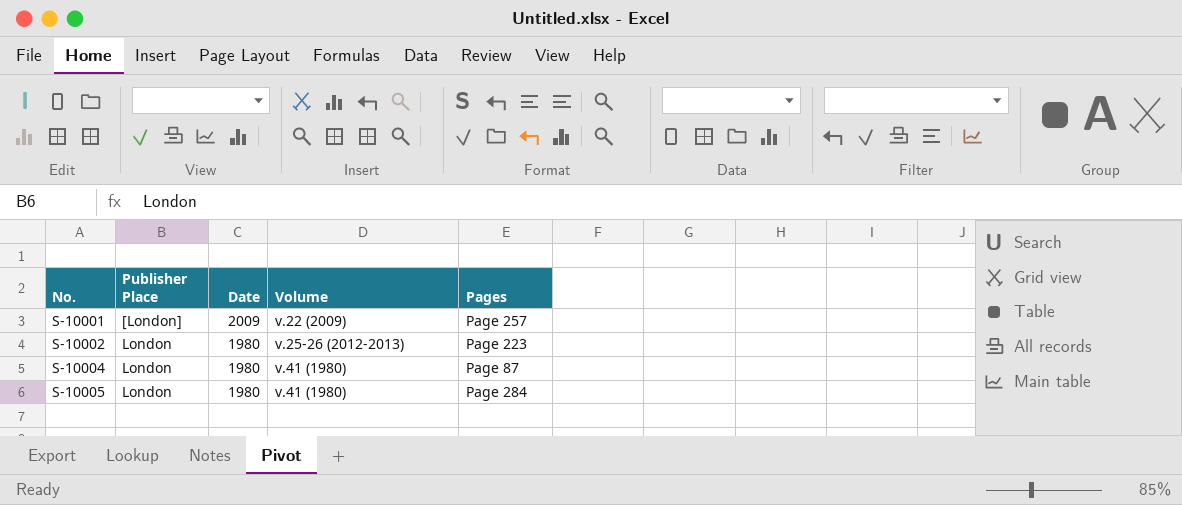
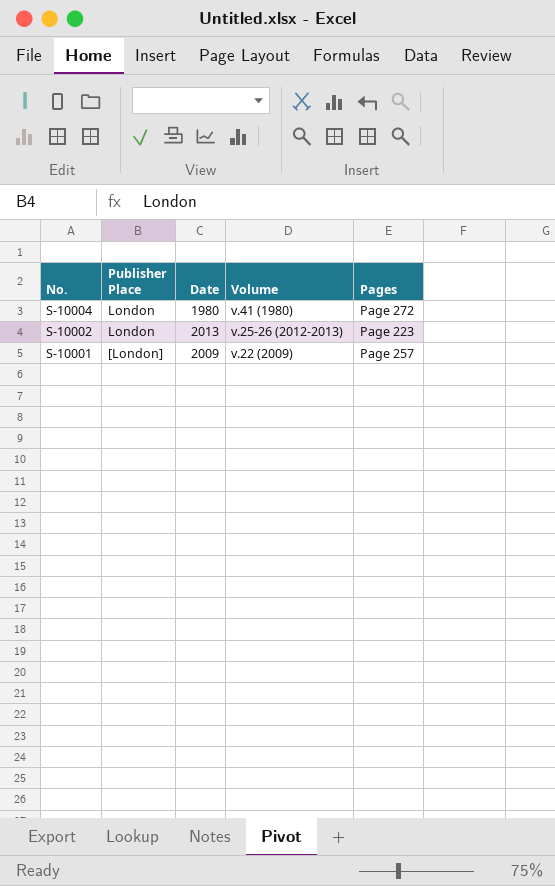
row order: No. ascending -> No. descending
row S-10005: London | 1980 | v.41 (1980) | Page 284 -> none
S-10004 | Pages: Page 87 -> Page 272
S-10002 | Date: 1980 -> 2013

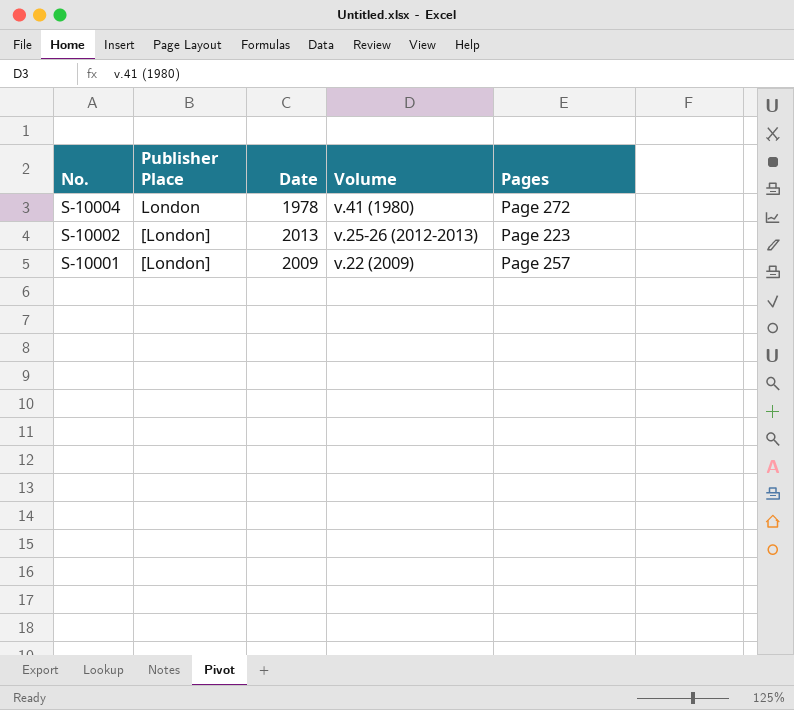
S-10004 | Date: 1980 -> 1978
S-10002 | Publisher Place: London -> [London]

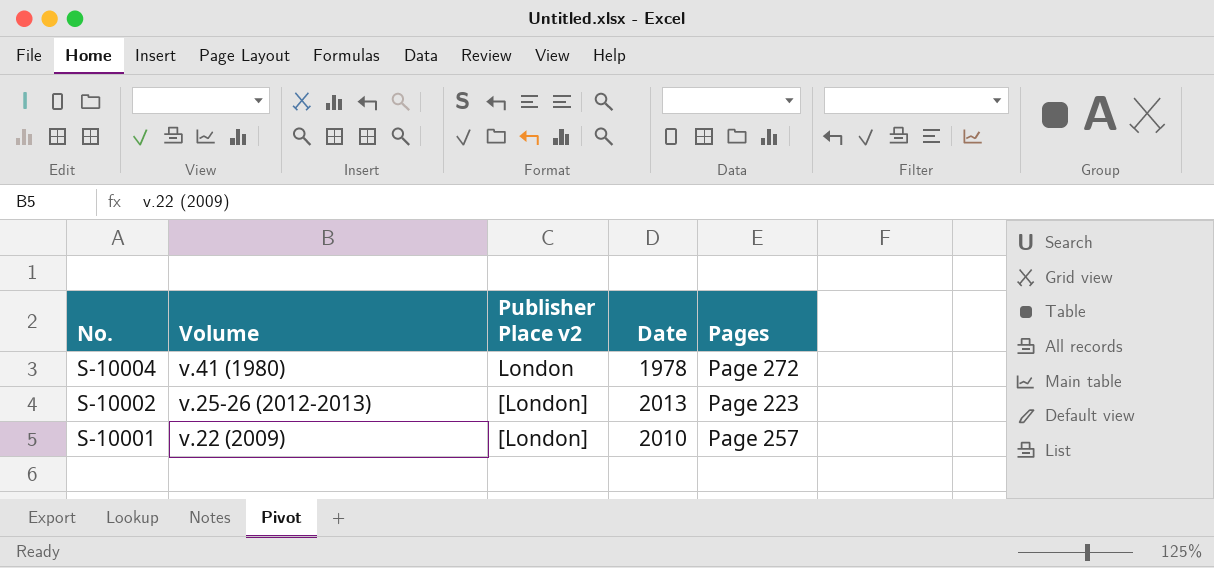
column Volume | position: 4 -> 2
column name: Publisher Place -> Publisher Place v2
S-10001 | Date: 2009 -> 2010

